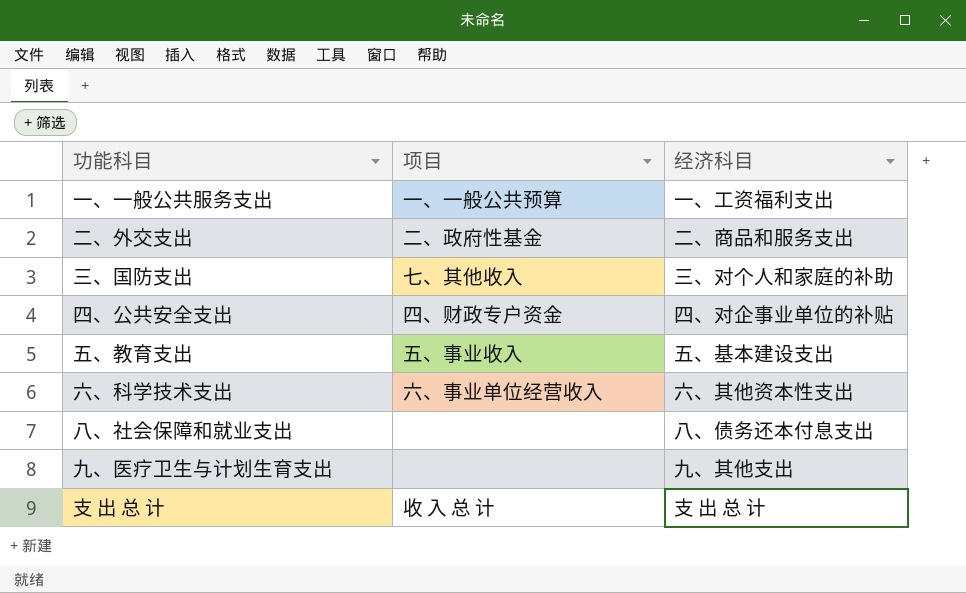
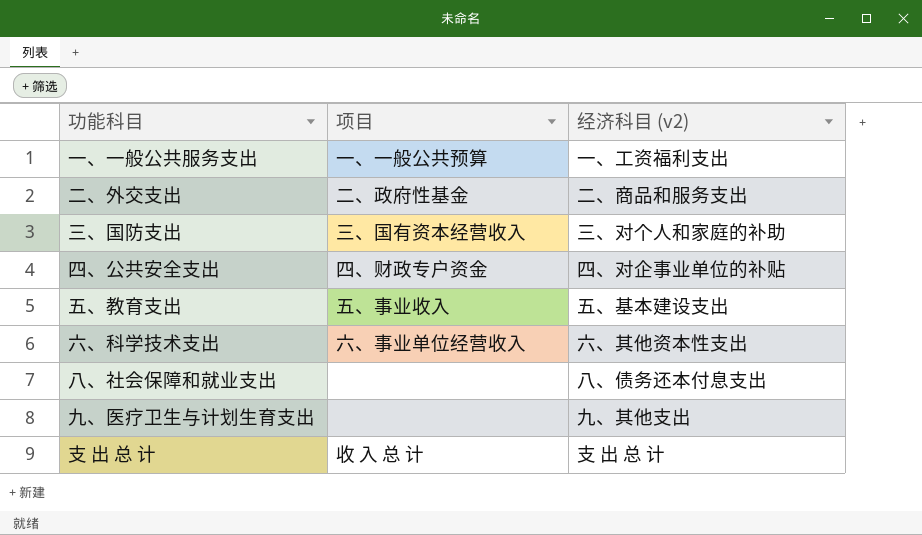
column name: 经济科目 -> 经济科目 (v2)
三、国防支出 | 项目: 七、其他收入 -> 三、国有资本经营收入

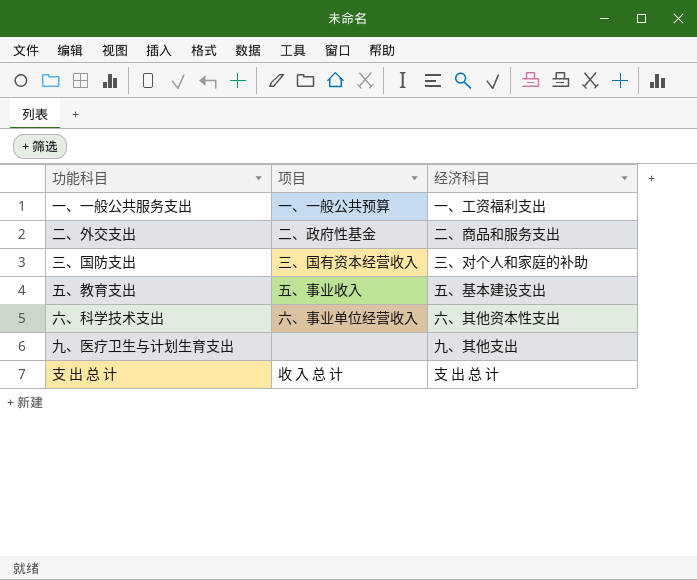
column name: 经济科目 (v2) -> 经济科目
row 四、公共安全支出: 四、财政专户资金 | 四、对企事业单位的补贴 -> none
row 八、社会保障和就业支出: none | 八、债务还本付息支出 -> none

